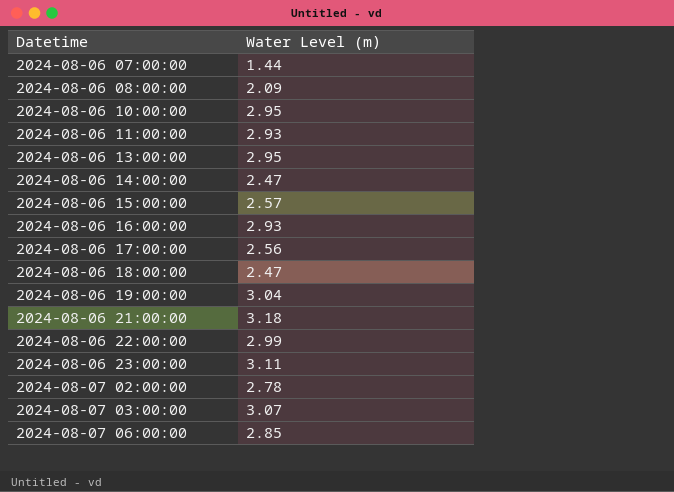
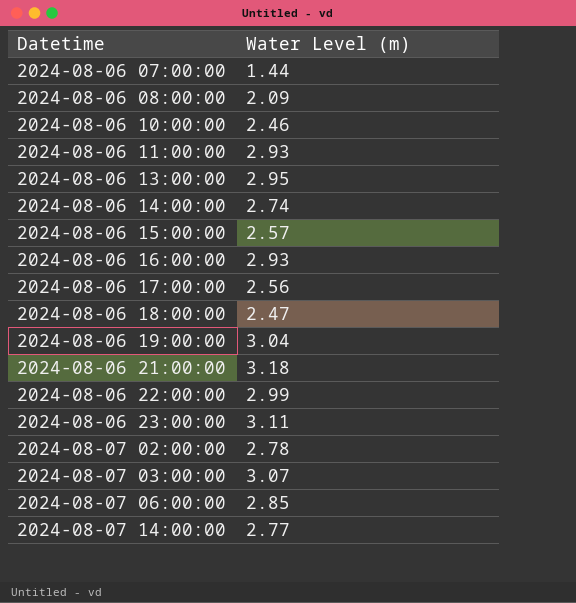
2024-08-06 10:00:00 | Water Level (m): 2.95 -> 2.46
2024-08-06 14:00:00 | Water Level (m): 2.47 -> 2.74
row 2024-08-07 14:00:00: none -> 2.77

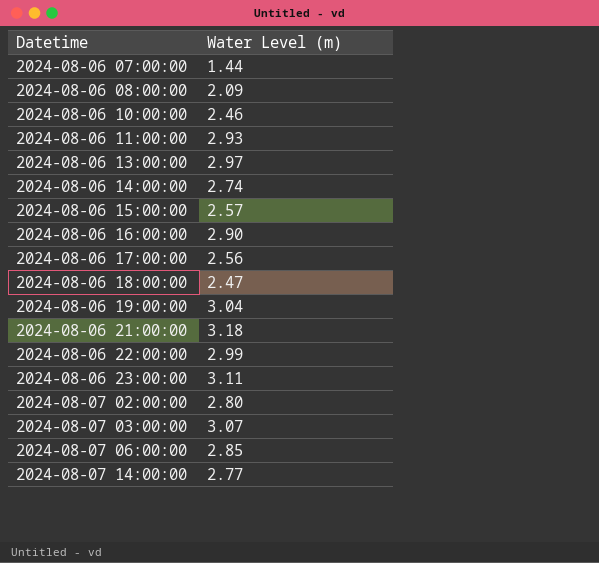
2024-08-06 13:00:00 | Water Level (m): 2.95 -> 2.97
2024-08-06 16:00:00 | Water Level (m): 2.93 -> 2.90
2024-08-07 02:00:00 | Water Level (m): 2.78 -> 2.80

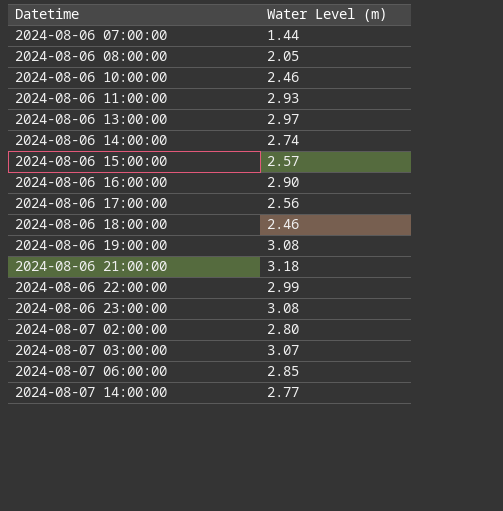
2024-08-06 08:00:00 | Water Level (m): 2.09 -> 2.05
2024-08-06 18:00:00 | Water Level (m): 2.47 -> 2.46
2024-08-06 19:00:00 | Water Level (m): 3.04 -> 3.08
2024-08-06 23:00:00 | Water Level (m): 3.11 -> 3.08

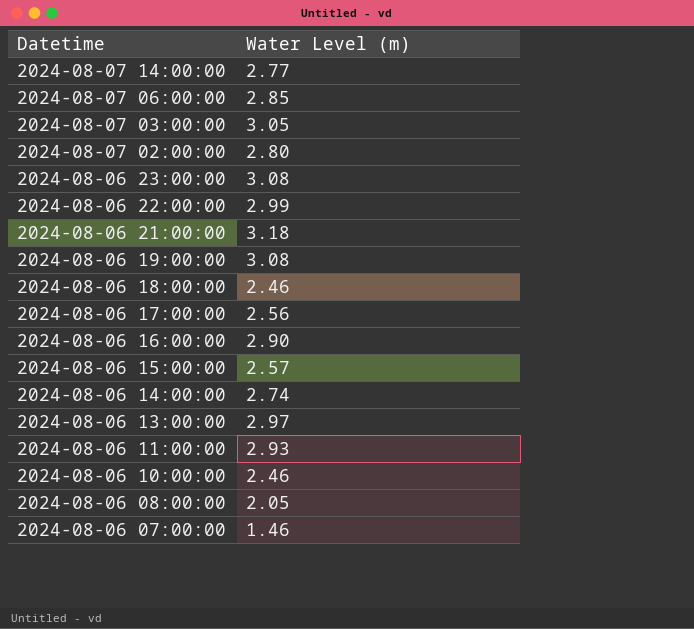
row order: Datetime ascending -> Datetime descending
2024-08-07 03:00:00 | Water Level (m): 3.07 -> 3.05
2024-08-06 07:00:00 | Water Level (m): 1.44 -> 1.46

